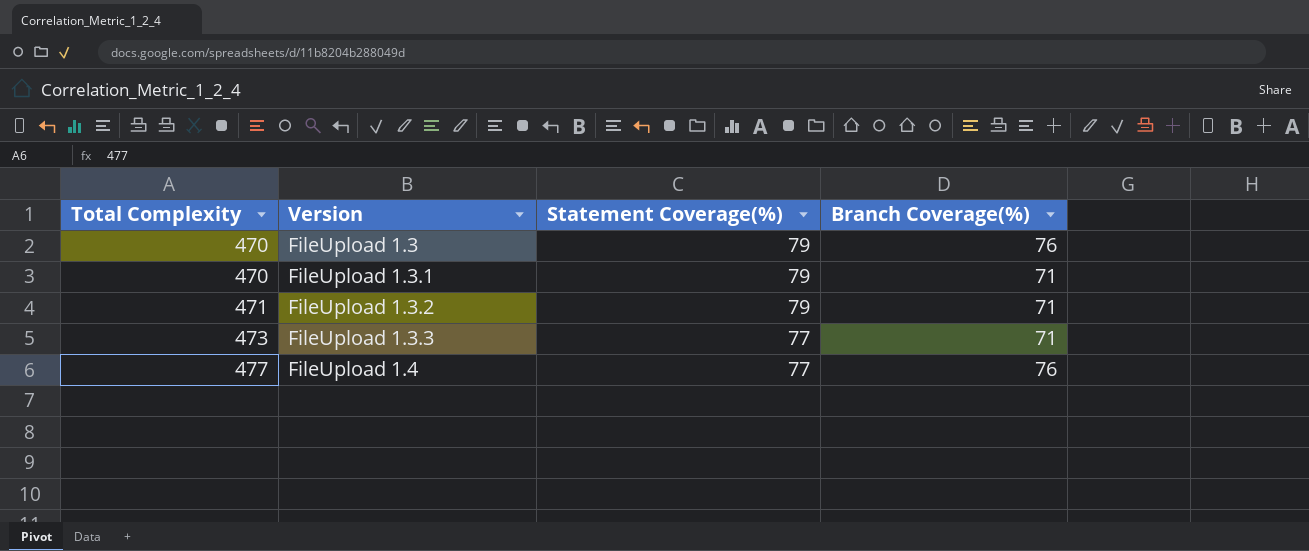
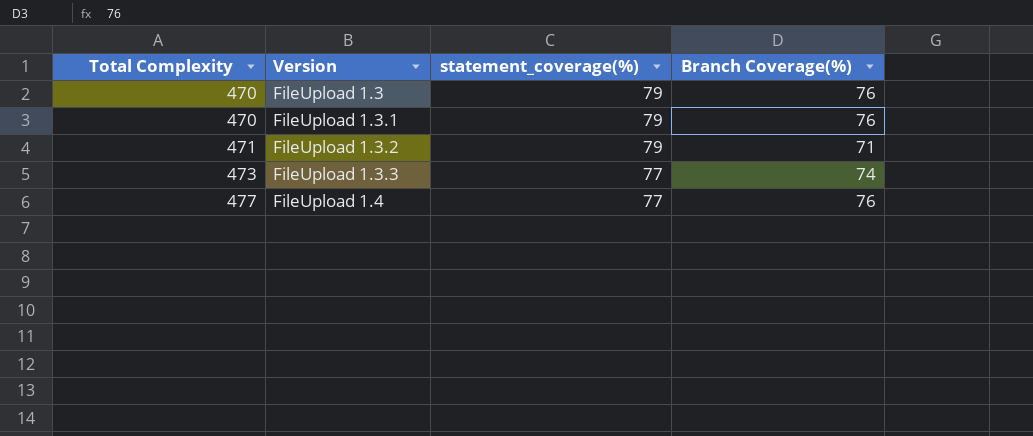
column name: Statement Coverage(%) -> statement_coverage(%)
FileUpload 1.3.1 | Branch Coverage(%): 71 -> 76
FileUpload 1.3.3 | Branch Coverage(%): 71 -> 74

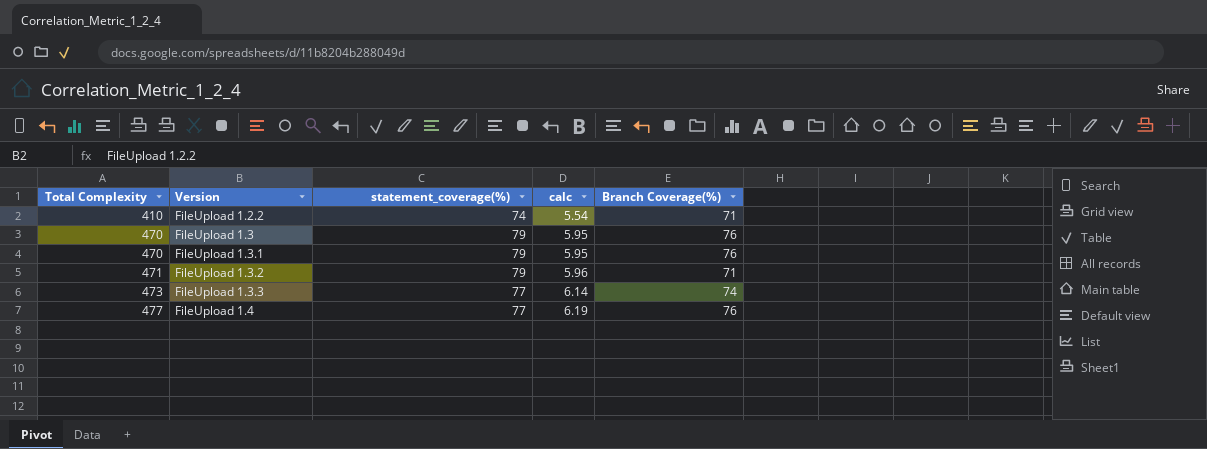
column calc | formula: none -> [Total Complexity] / [statement_coverage(%)]
row FileUpload 1.2.2: none -> 410 | 74 | 5.54 | 71

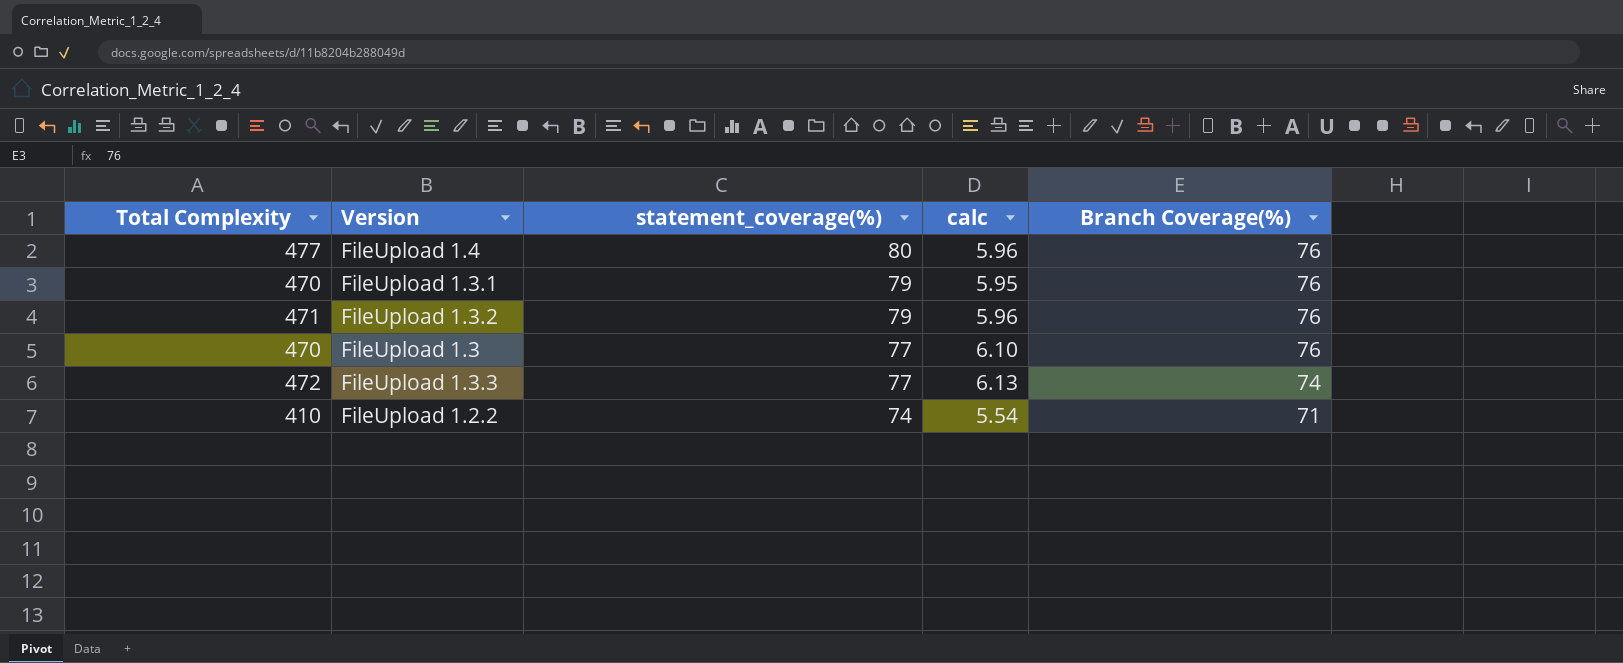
row order: Total Complexity ascending -> statement_coverage(%) descending
FileUpload 1.4 | statement_coverage(%): 77 -> 80
FileUpload 1.4 | calc: 6.19 -> 5.96
FileUpload 1.3.2 | Branch Coverage(%): 71 -> 76
FileUpload 1.3 | statement_coverage(%): 79 -> 77
FileUpload 1.3 | calc: 5.95 -> 6.10
FileUpload 1.3.3 | Total Complexity: 473 -> 472
FileUpload 1.3.3 | calc: 6.14 -> 6.13

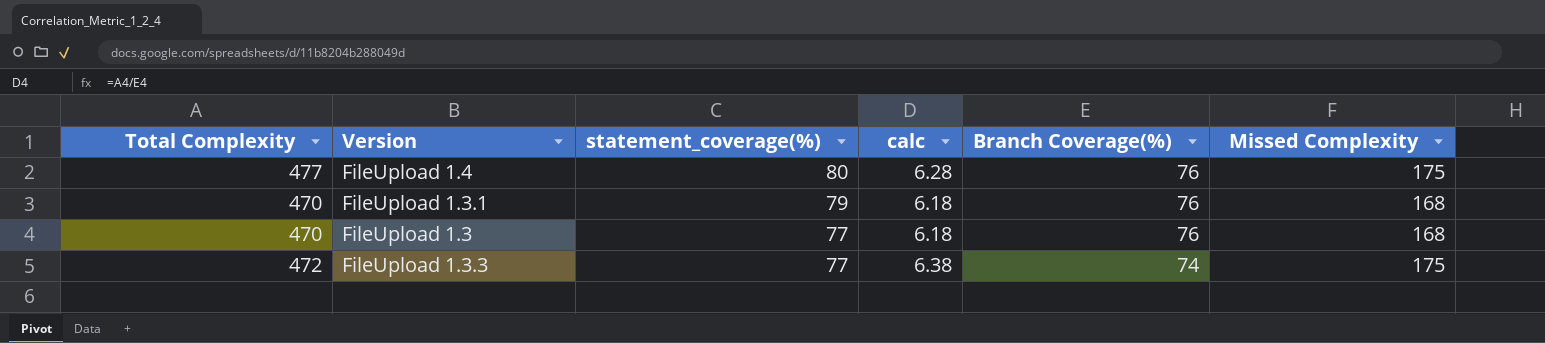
column calc | formula: [Total Complexity] / [statement_coverage(%)] -> [Total Complexity] / [Branch Coverage(%)]
column Missed Complexity | position: none -> 6
row FileUpload 1.3.2: 471 | 79 | 5.96 | 76 -> none
row FileUpload 1.2.2: 410 | 74 | 5.54 | 71 -> none

